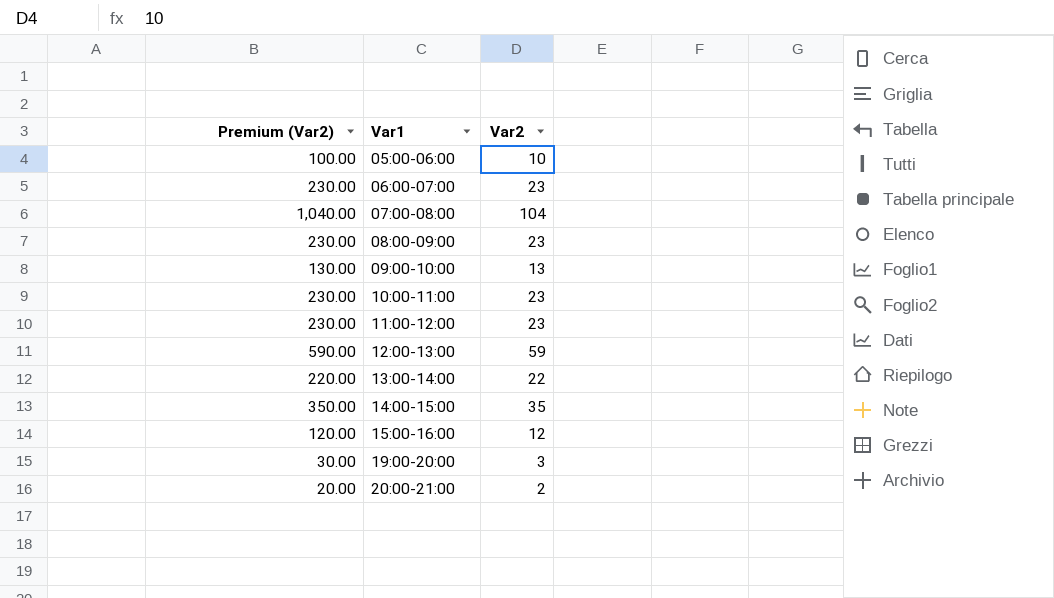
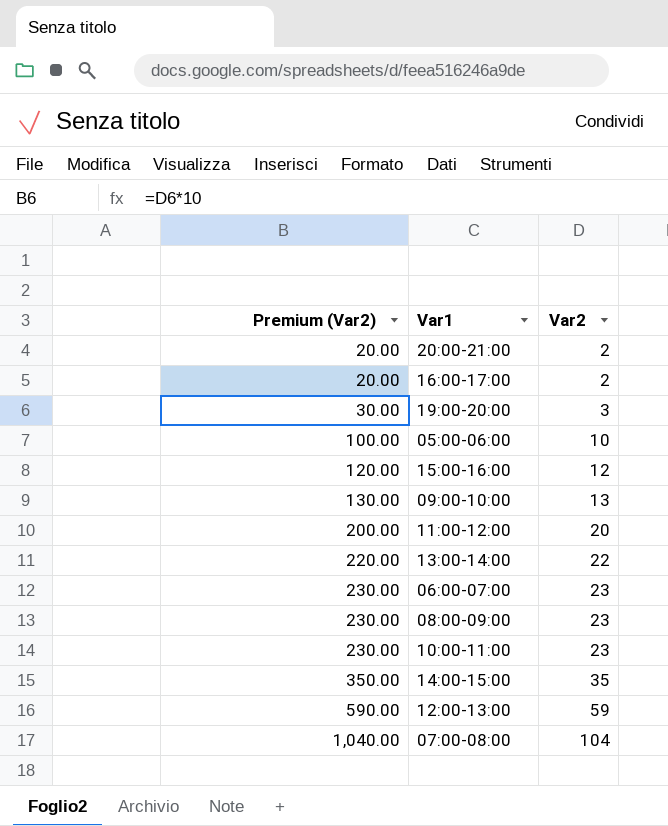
row order: Var1 ascending -> Premium (Var2) ascending
row 16:00-17:00: none -> 20.00 | 2
11:00-12:00 | Premium (Var2): 230.00 -> 200.00
11:00-12:00 | Var2: 23 -> 20

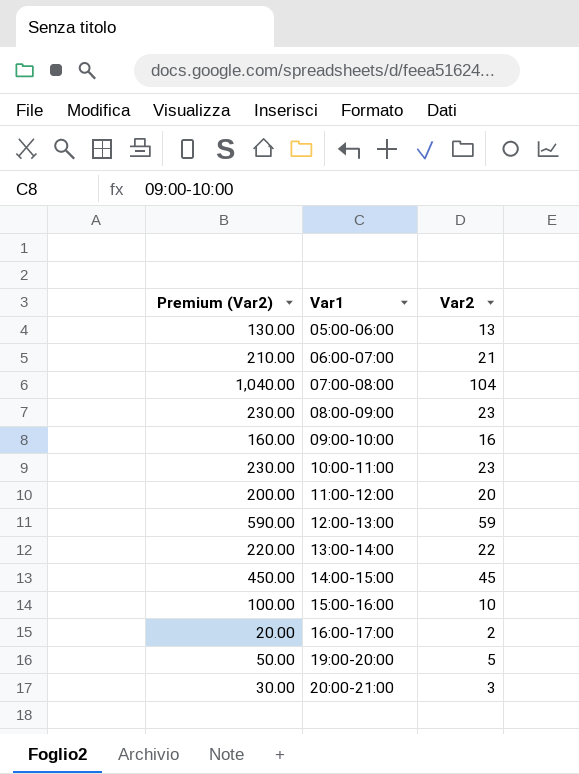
row order: Premium (Var2) ascending -> Var1 ascending
05:00-06:00 | Premium (Var2): 100.00 -> 130.00
05:00-06:00 | Var2: 10 -> 13
06:00-07:00 | Premium (Var2): 230.00 -> 210.00
06:00-07:00 | Var2: 23 -> 21
09:00-10:00 | Premium (Var2): 130.00 -> 160.00
09:00-10:00 | Var2: 13 -> 16
14:00-15:00 | Premium (Var2): 350.00 -> 450.00
14:00-15:00 | Var2: 35 -> 45
15:00-16:00 | Premium (Var2): 120.00 -> 100.00
15:00-16:00 | Var2: 12 -> 10
19:00-20:00 | Premium (Var2): 30.00 -> 50.00
19:00-20:00 | Var2: 3 -> 5
20:00-21:00 | Premium (Var2): 20.00 -> 30.00
20:00-21:00 | Var2: 2 -> 3

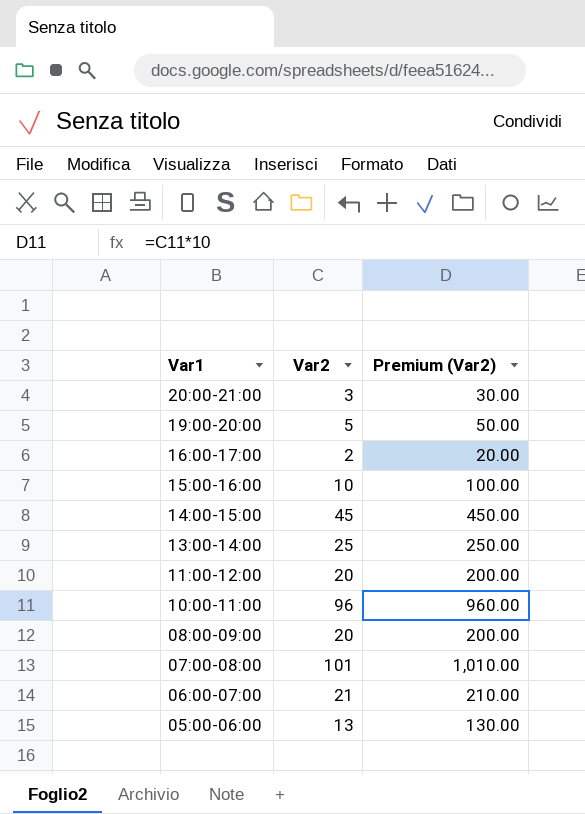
row order: Var1 ascending -> Var1 descending
column Premium (Var2) | position: 1 -> 3
row 09:00-10:00: 160.00 | 16 -> none
row 12:00-13:00: 590.00 | 59 -> none
13:00-14:00 | Var2: 22 -> 25
13:00-14:00 | Premium (Var2): 220.00 -> 250.00
10:00-11:00 | Var2: 23 -> 96
10:00-11:00 | Premium (Var2): 230.00 -> 960.00
08:00-09:00 | Var2: 23 -> 20
08:00-09:00 | Premium (Var2): 230.00 -> 200.00
07:00-08:00 | Var2: 104 -> 101
07:00-08:00 | Premium (Var2): 1,040.00 -> 1,010.00

